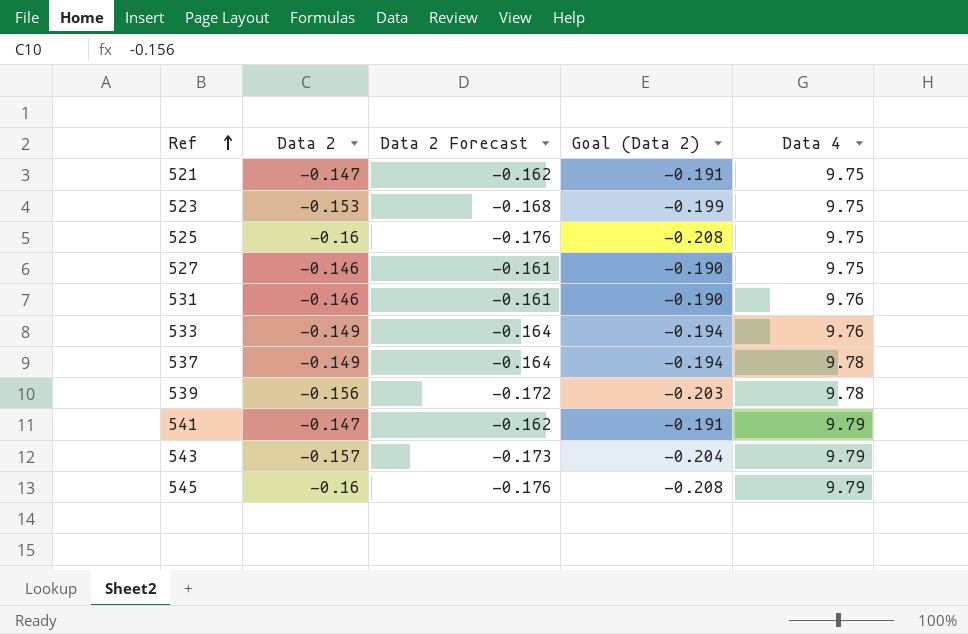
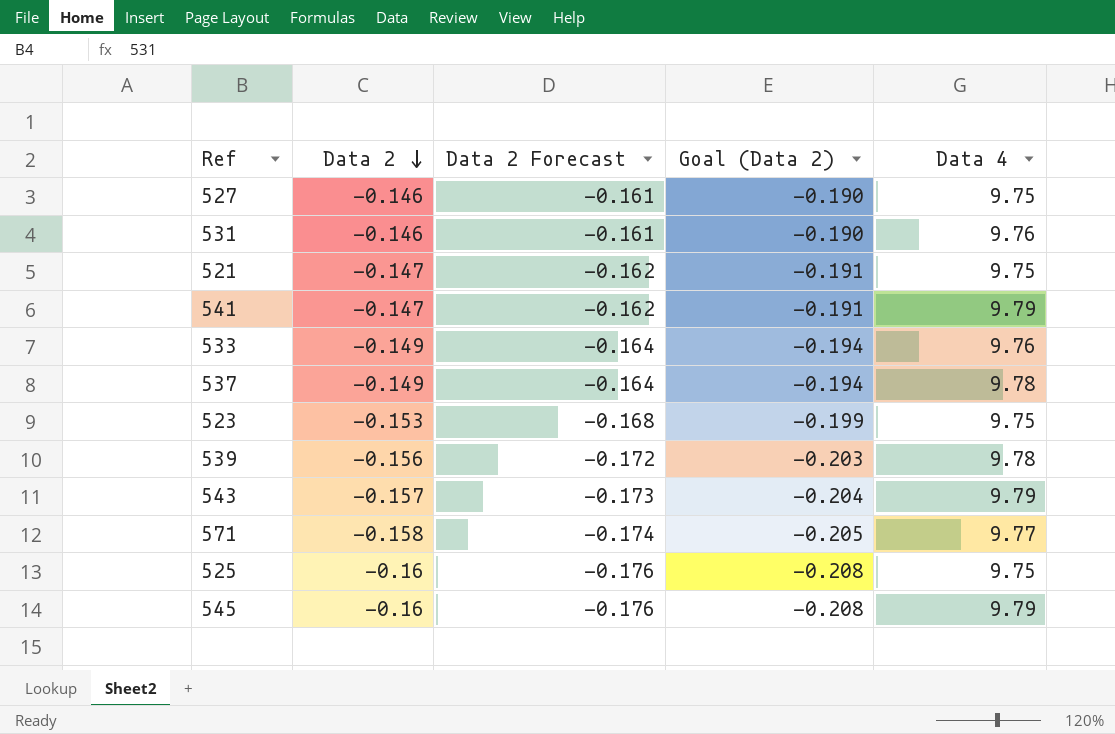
row order: Ref ascending -> Data 2 descending
row 571: none -> -0.158 | -0.174 | -0.205 | 9.77

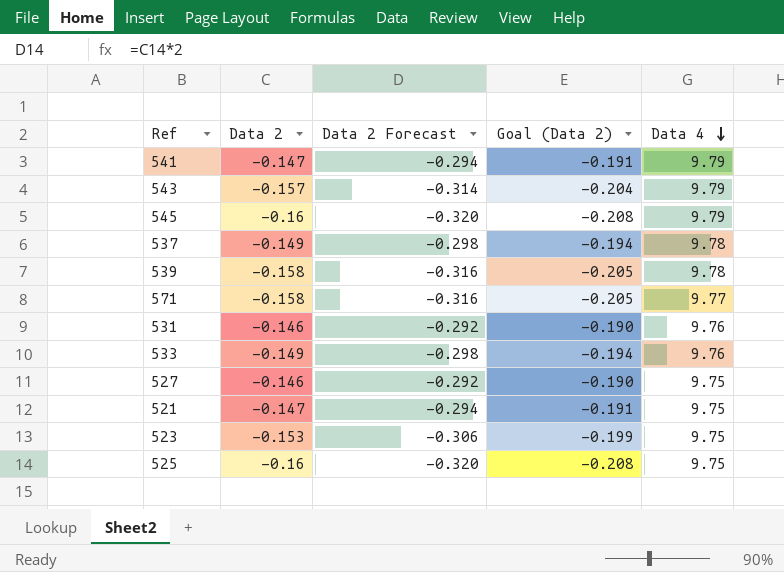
row order: Data 2 descending -> Data 4 descending
column Data 2 Forecast | formula: [Data 2] * 1.1 -> [Data 2] * 2
539 | Data 2: -0.156 -> -0.158
539 | Goal (Data 2): -0.203 -> -0.205

